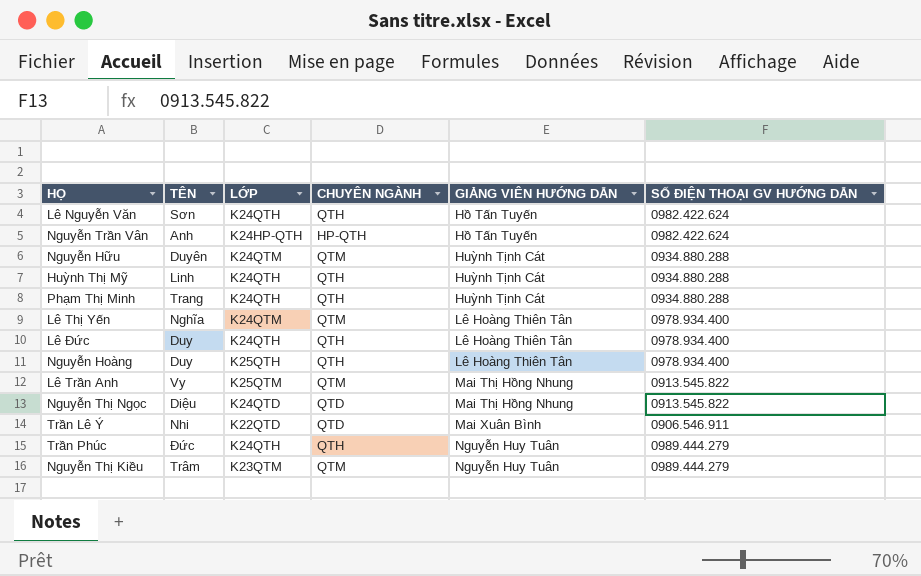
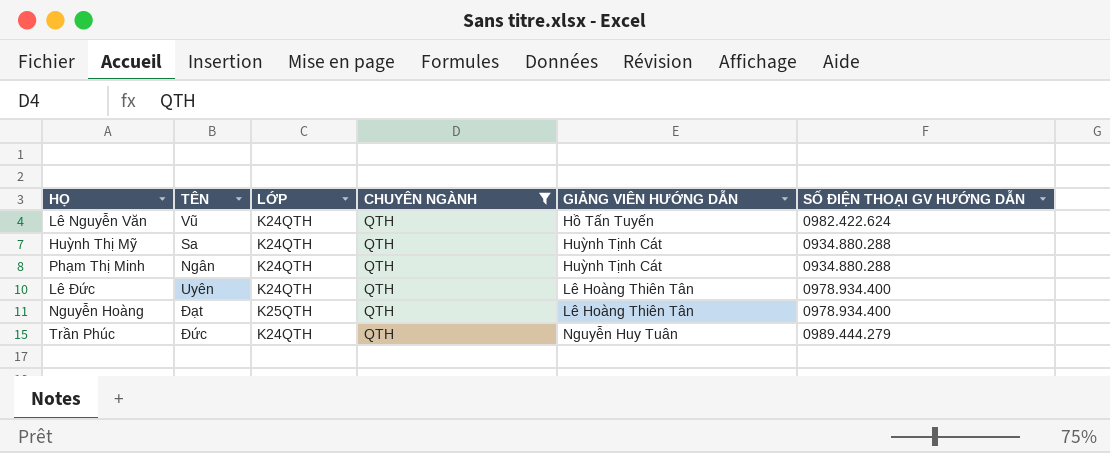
filter: none -> CHUYÊN NGÀNH = QTH
Lê Nguyễn Văn | TÊN: Sơn -> Vũ
Huỳnh Thị Mỹ | TÊN: Linh -> Sa
Phạm Thị Minh | TÊN: Trang -> Ngân
Lê Đức | TÊN: Duy -> Uyên
Nguyễn Hoàng | TÊN: Duy -> Đạt

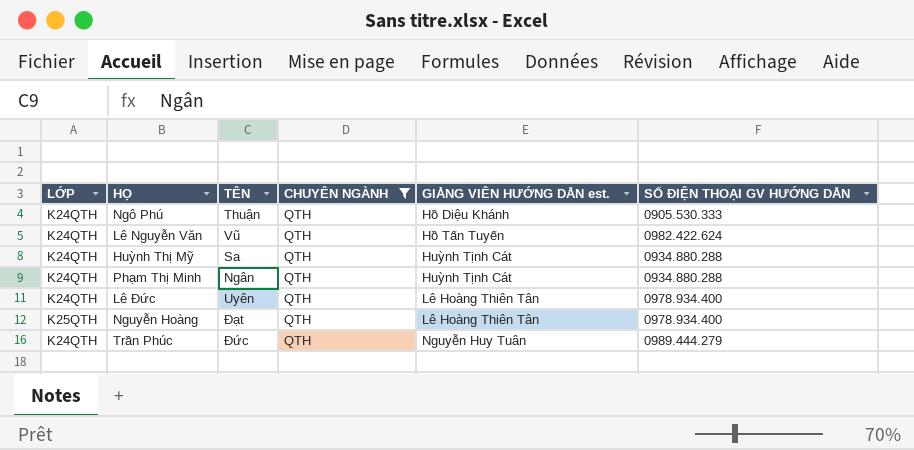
column LỚP | position: 3 -> 1
column name: GIẢNG VIÊN HƯỚNG DẪN -> GIẢNG VIÊN HƯỚNG DẪN est.
row Ngô Phú: none -> K24QTH | Thuận | QTH | Hồ Diệu Khánh | 0905.530.333

